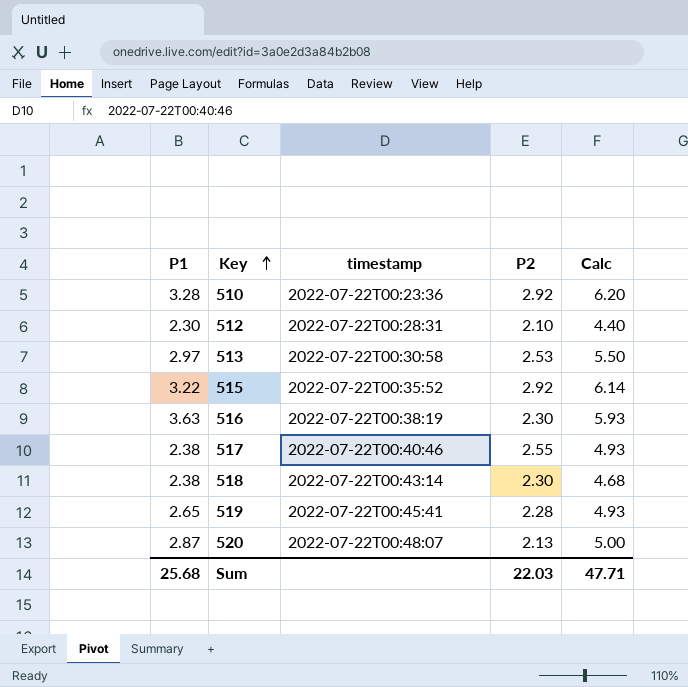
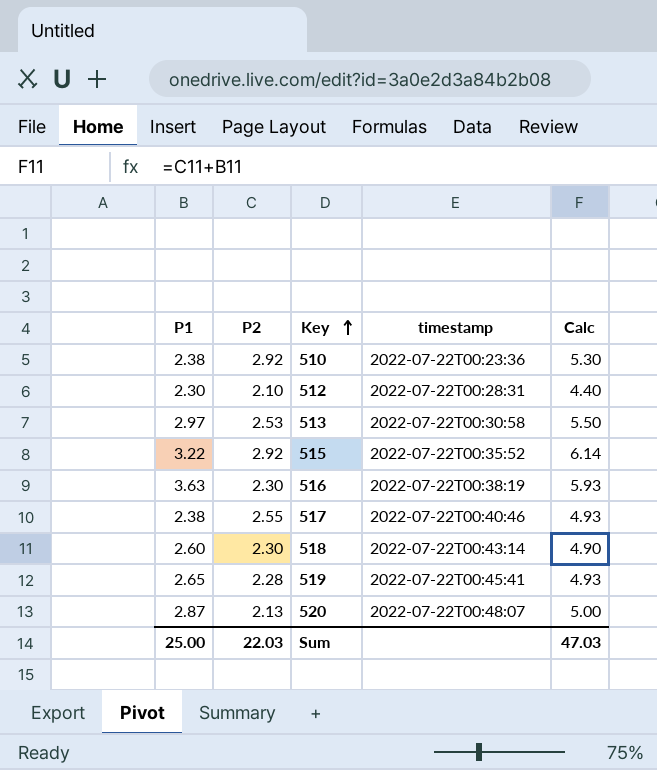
column P2 | position: 4 -> 2
510 | P1: 3.28 -> 2.38
510 | Calc: 6.20 -> 5.30
518 | P1: 2.38 -> 2.60
518 | Calc: 4.68 -> 4.90
Sum | P1: 25.68 -> 25.00
Sum | Calc: 47.71 -> 47.03

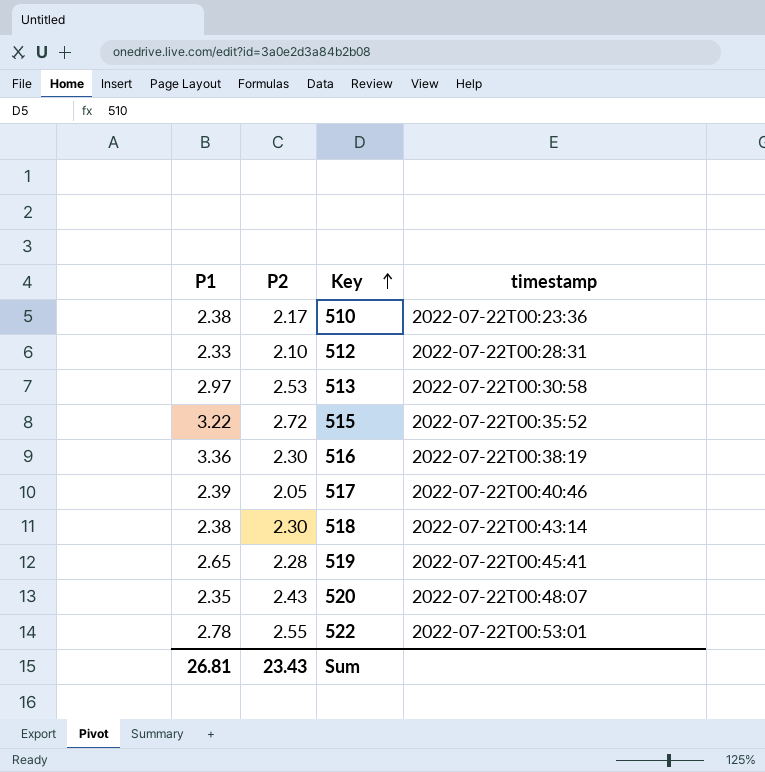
column Calc | formula: [P1] + [P2] -> none
510 | P2: 2.92 -> 2.17
512 | P1: 2.30 -> 2.33
515 | P2: 2.92 -> 2.72
516 | P1: 3.63 -> 3.36
517 | P1: 2.38 -> 2.39
517 | P2: 2.55 -> 2.05
518 | P1: 2.60 -> 2.38
520 | P1: 2.87 -> 2.35
520 | P2: 2.13 -> 2.43
row 522: none -> 2.78 | 2.55 | 2022-07-22T00:53:01
Sum | P1: 25.00 -> 26.81
Sum | P2: 22.03 -> 23.43

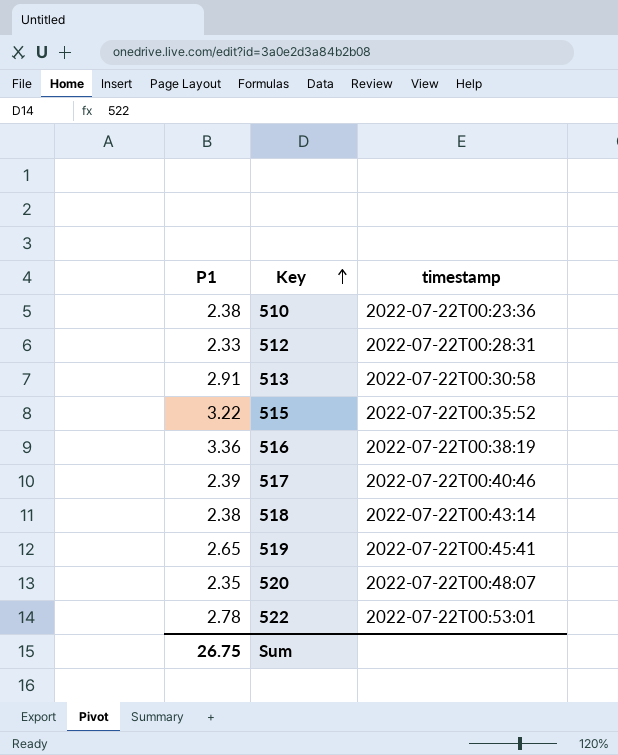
column P2 | position: 2 -> none
513 | P1: 2.97 -> 2.91
Sum | P1: 26.81 -> 26.75

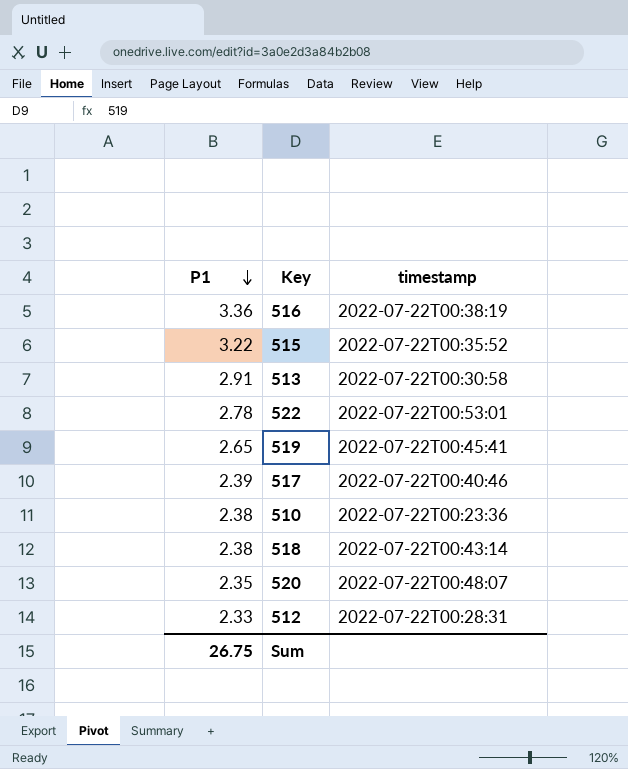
row order: Key ascending -> P1 descending

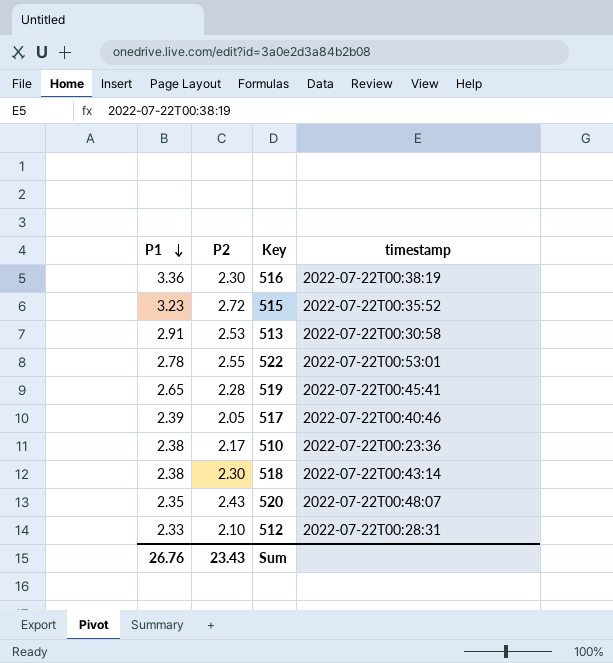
column P2 | position: none -> 2
515 | P1: 3.22 -> 3.23
Sum | P1: 26.75 -> 26.76

